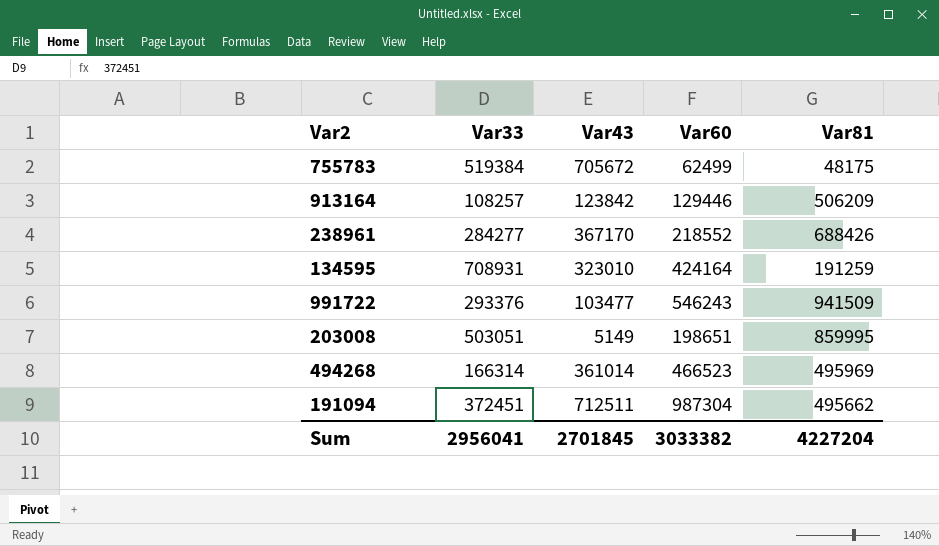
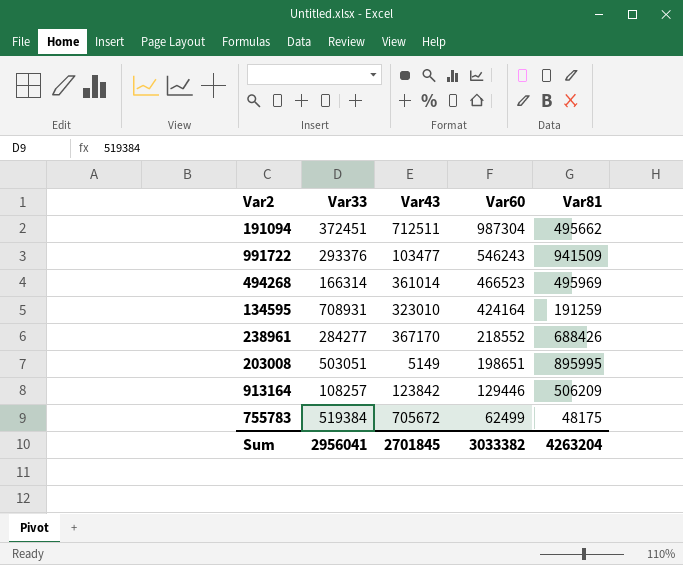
row order: none -> Var60 descending
203008 | Var81: 859995 -> 895995
Sum | Var81: 4227204 -> 4263204

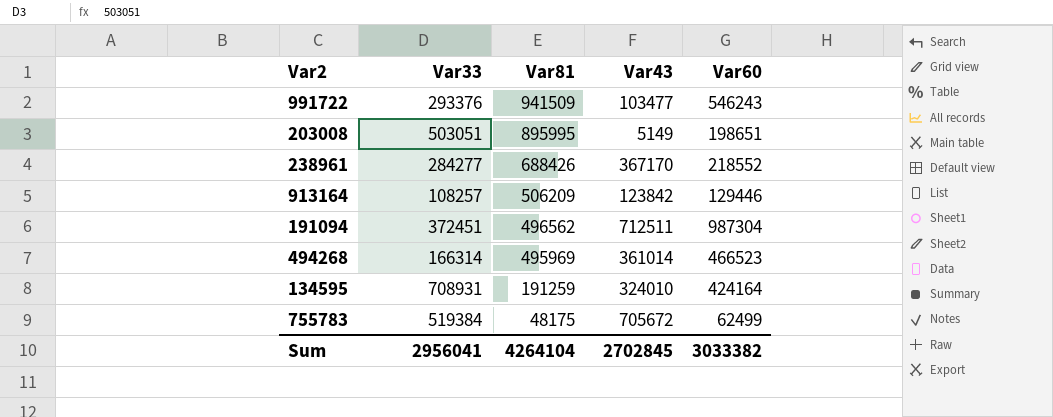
row order: Var60 descending -> Var81 descending
column Var81 | position: 5 -> 3
191094 | Var81: 495662 -> 496562
134595 | Var43: 323010 -> 324010
Sum | Var81: 4263204 -> 4264104
Sum | Var43: 2701845 -> 2702845

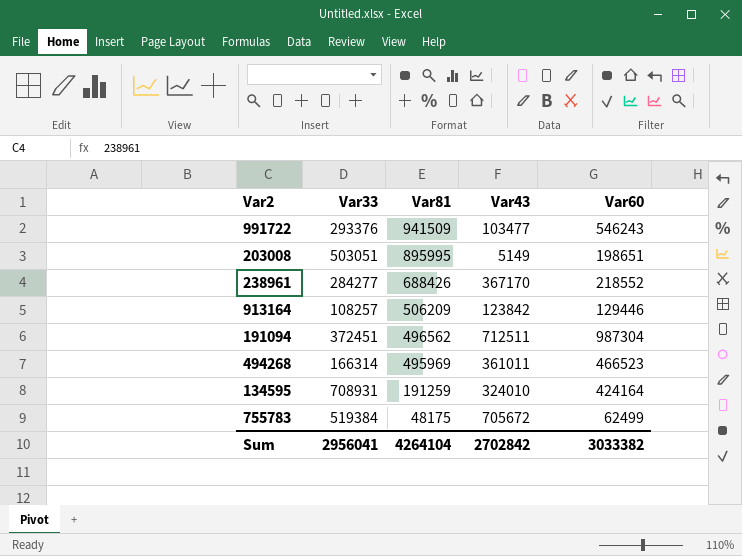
494268 | Var43: 361014 -> 361011
Sum | Var43: 2702845 -> 2702842

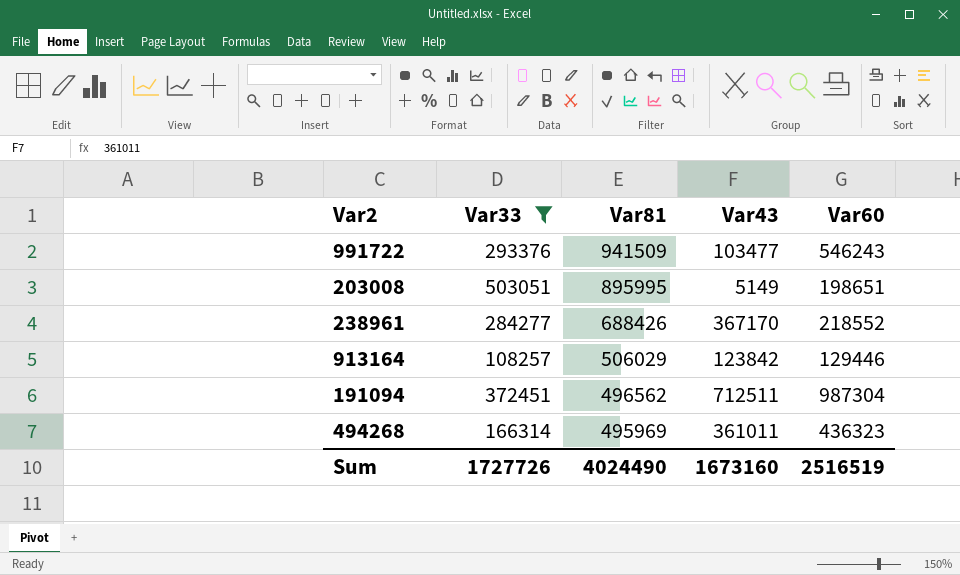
filter: none -> Var33 <= 503051
913164 | Var81: 506209 -> 506029
494268 | Var60: 466523 -> 436323
Sum | Var33: 2956041 -> 1727726
Sum | Var81: 4264104 -> 4024490
Sum | Var43: 2702842 -> 1673160
Sum | Var60: 3033382 -> 2516519

